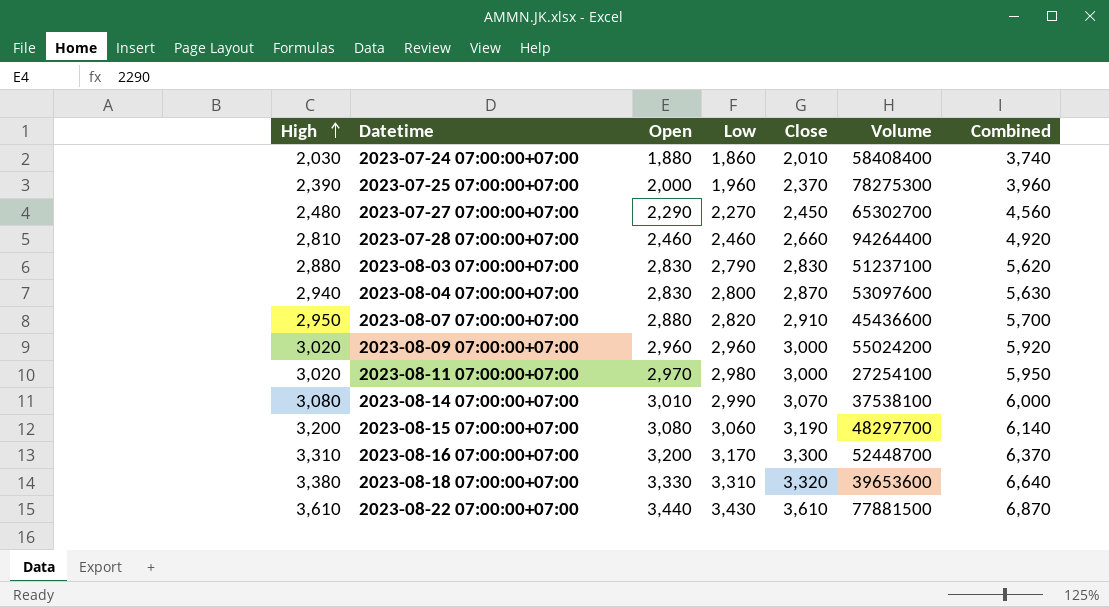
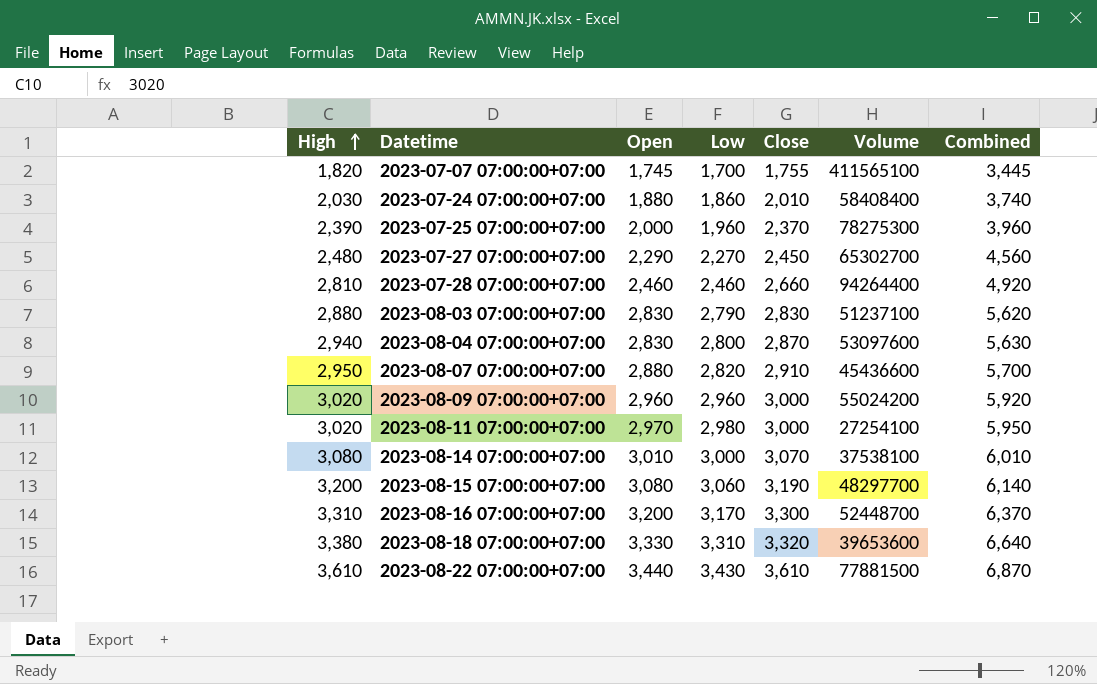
row 2023-07-07 07:00:00+07:00: none -> 1,820 | 1,745 | 1,700 | 1,755 | 411565100 | 3,445
2023-08-14 07:00:00+07:00 | Low: 2,990 -> 3,000
2023-08-14 07:00:00+07:00 | Combined: 6,000 -> 6,010

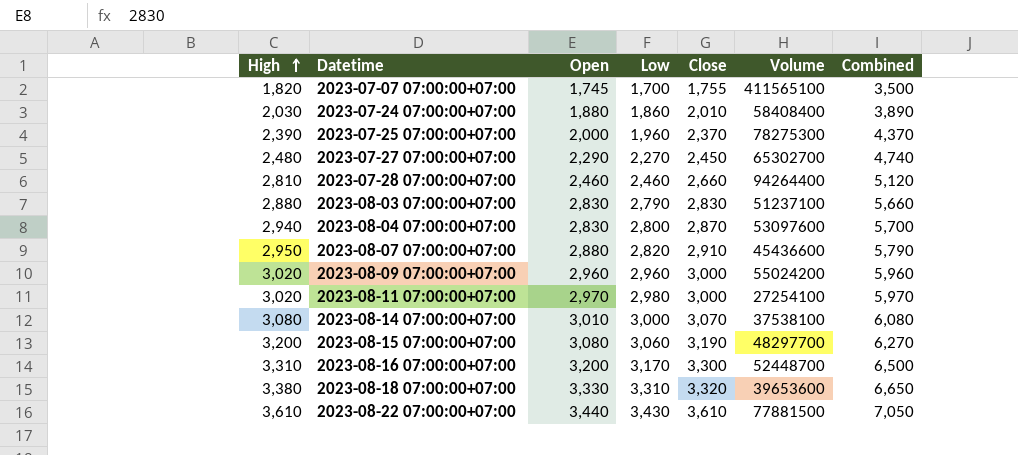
column Combined | formula: [Open] + [Low] -> [Open] + [Close]

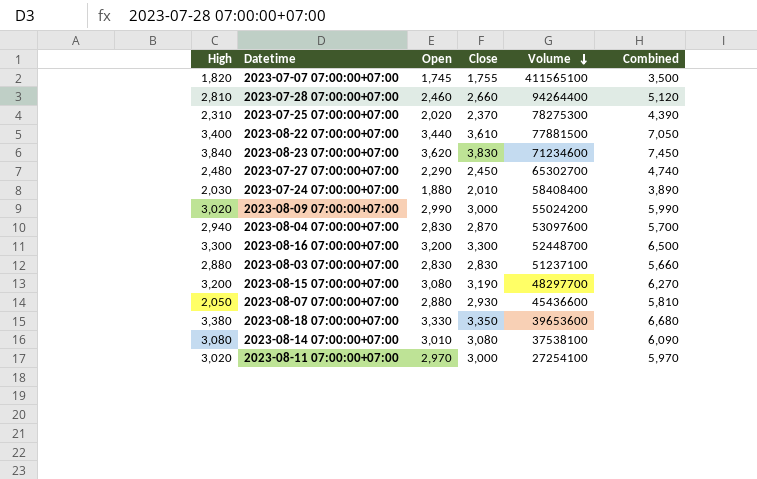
row order: High ascending -> Volume descending
column Low | position: 4 -> none
2023-07-25 07:00:00+07:00 | High: 2,390 -> 2,310
2023-07-25 07:00:00+07:00 | Open: 2,000 -> 2,020
2023-07-25 07:00:00+07:00 | Combined: 4,370 -> 4,390
2023-08-22 07:00:00+07:00 | High: 3,610 -> 3,400
row 2023-08-23 07:00:00+07:00: none -> 3,840 | 3,620 | 3,830 | 71234600 | 7,450
2023-08-09 07:00:00+07:00 | Open: 2,960 -> 2,990
2023-08-09 07:00:00+07:00 | Combined: 5,960 -> 5,990
2023-08-16 07:00:00+07:00 | High: 3,310 -> 3,300
2023-08-07 07:00:00+07:00 | High: 2,950 -> 2,050
2023-08-07 07:00:00+07:00 | Close: 2,910 -> 2,930
2023-08-07 07:00:00+07:00 | Combined: 5,790 -> 5,810
2023-08-18 07:00:00+07:00 | Close: 3,320 -> 3,350
2023-08-18 07:00:00+07:00 | Combined: 6,650 -> 6,680
2023-08-14 07:00:00+07:00 | Close: 3,070 -> 3,080
2023-08-14 07:00:00+07:00 | Combined: 6,080 -> 6,090

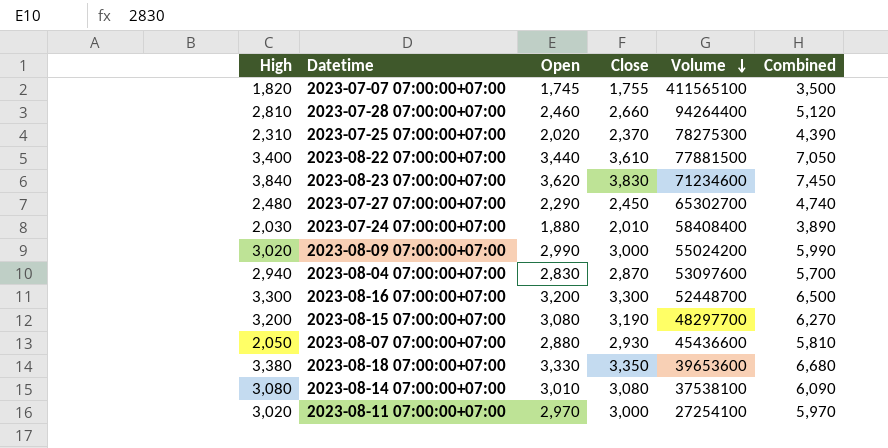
row 2023-08-03 07:00:00+07:00: 2,880 | 2,830 | 2,830 | 51237100 | 5,660 -> none

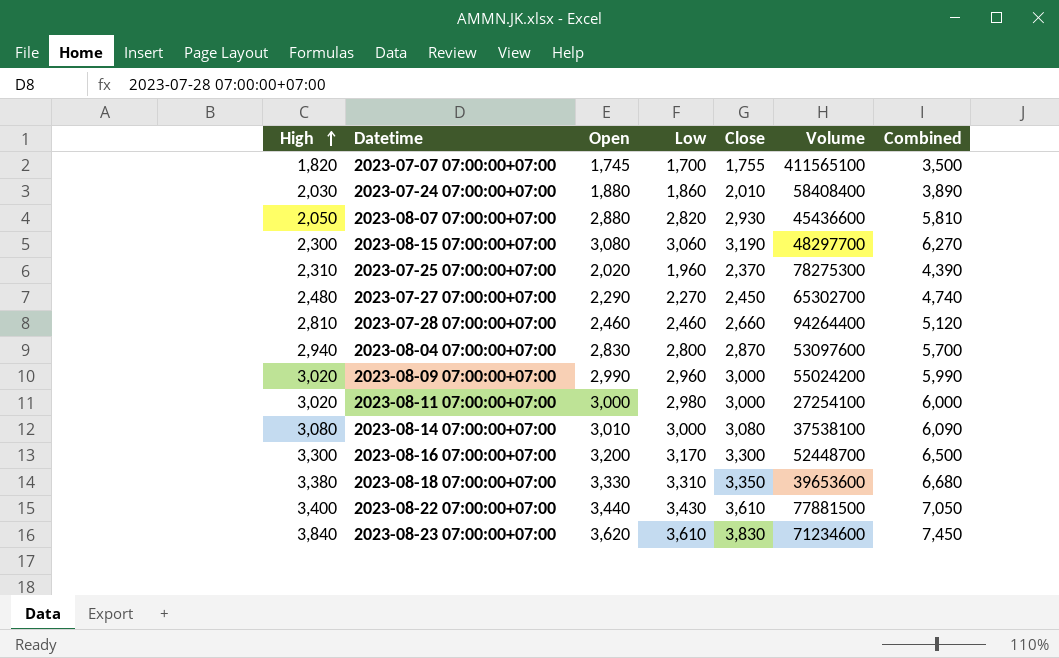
row order: Volume descending -> High ascending
column Low | position: none -> 4
2023-08-15 07:00:00+07:00 | High: 3,200 -> 2,300
2023-08-11 07:00:00+07:00 | Open: 2,970 -> 3,000
2023-08-11 07:00:00+07:00 | Combined: 5,970 -> 6,000

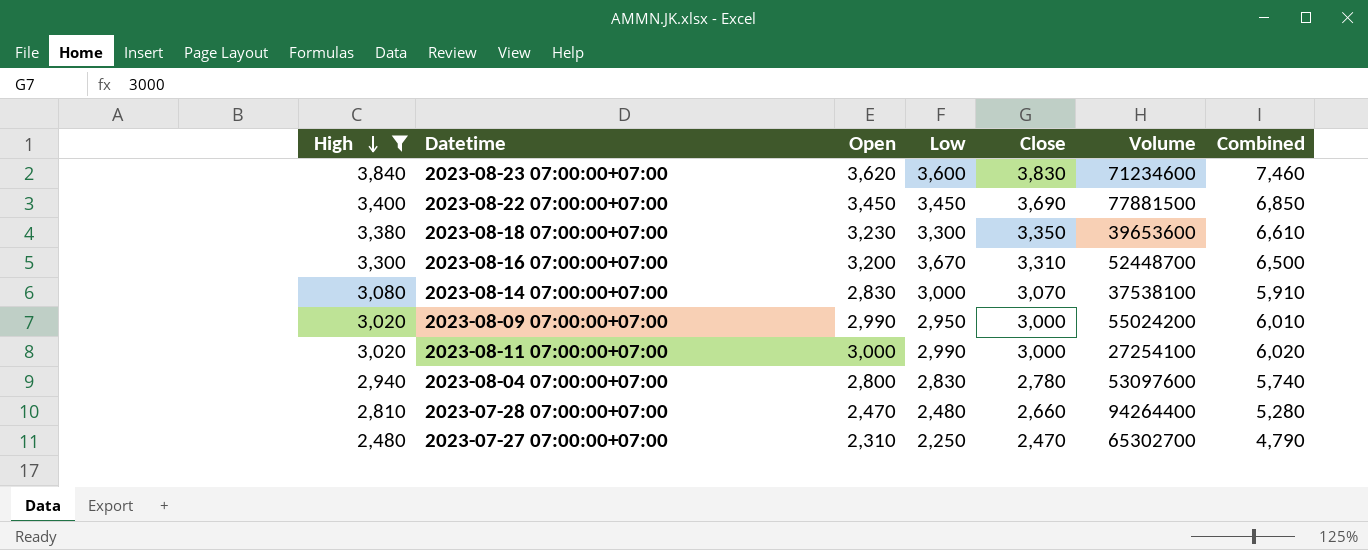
filter: none -> High >= 2,480
row order: High ascending -> High descending
column Combined | formula: [Open] + [Close] -> [High] + [Open]
2023-08-23 07:00:00+07:00 | Low: 3,610 -> 3,600
2023-08-22 07:00:00+07:00 | Open: 3,440 -> 3,450
2023-08-22 07:00:00+07:00 | Low: 3,430 -> 3,450
2023-08-22 07:00:00+07:00 | Close: 3,610 -> 3,690
2023-08-18 07:00:00+07:00 | Open: 3,330 -> 3,230
2023-08-18 07:00:00+07:00 | Low: 3,310 -> 3,300
2023-08-16 07:00:00+07:00 | Low: 3,170 -> 3,670
2023-08-16 07:00:00+07:00 | Close: 3,300 -> 3,310
2023-08-14 07:00:00+07:00 | Open: 3,010 -> 2,830
2023-08-14 07:00:00+07:00 | Close: 3,080 -> 3,070
2023-08-09 07:00:00+07:00 | Low: 2,960 -> 2,950
2023-08-11 07:00:00+07:00 | Low: 2,980 -> 2,990
2023-08-04 07:00:00+07:00 | Open: 2,830 -> 2,800
2023-08-04 07:00:00+07:00 | Low: 2,800 -> 2,830
2023-08-04 07:00:00+07:00 | Close: 2,870 -> 2,780
2023-07-28 07:00:00+07:00 | Open: 2,460 -> 2,470
2023-07-28 07:00:00+07:00 | Low: 2,460 -> 2,480
2023-07-27 07:00:00+07:00 | Open: 2,290 -> 2,310
2023-07-27 07:00:00+07:00 | Low: 2,270 -> 2,250
2023-07-27 07:00:00+07:00 | Close: 2,450 -> 2,470

